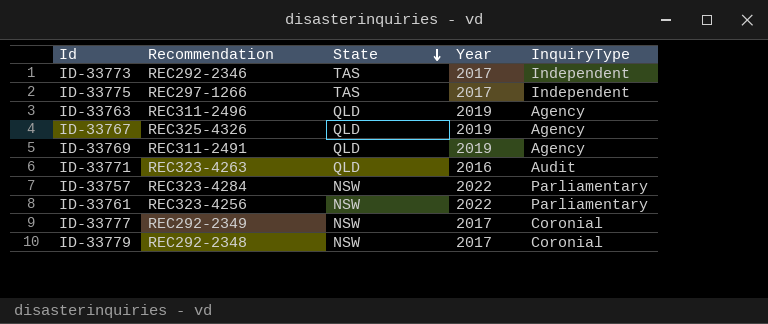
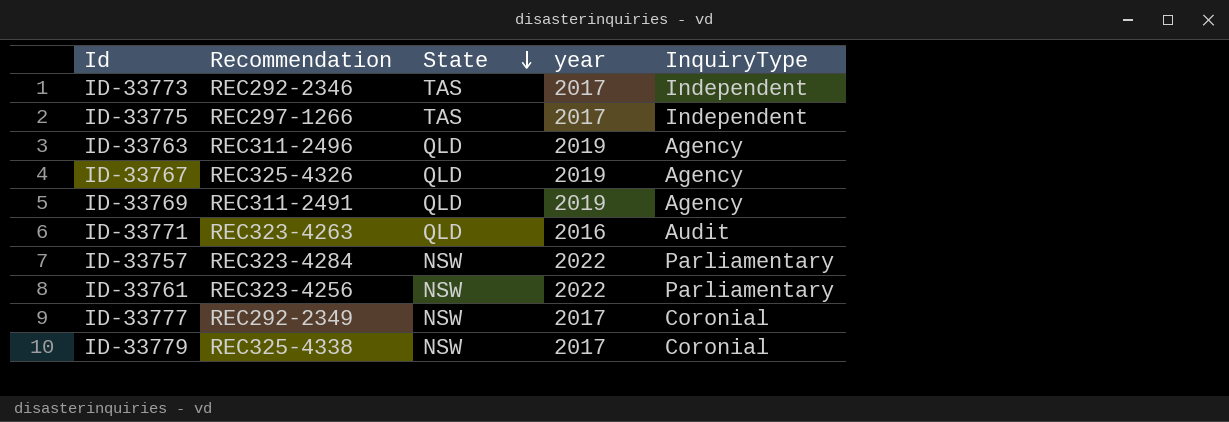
column name: Year -> year
ID-33779 | Recommendation: REC292-2348 -> REC325-4338

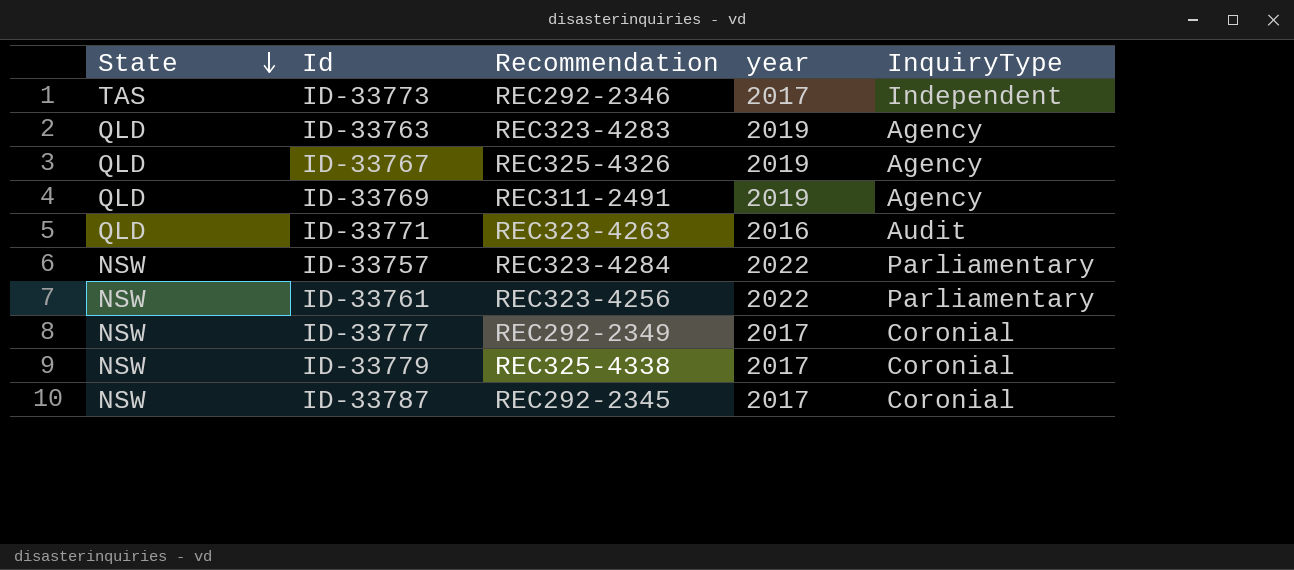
column State | position: 3 -> 1
row ID-33775: REC297-1266 | TAS | 2017 | Independent -> none
ID-33763 | Recommendation: REC311-2496 -> REC323-4283
row ID-33787: none -> NSW | REC292-2345 | 2017 | Coronial

